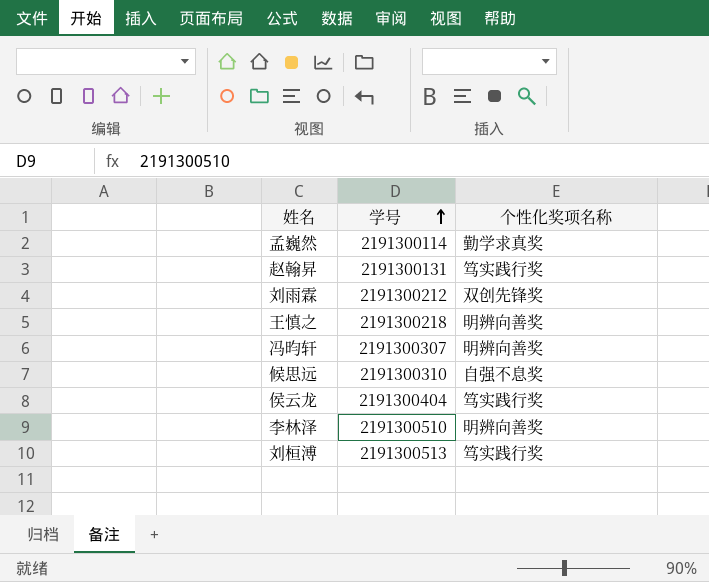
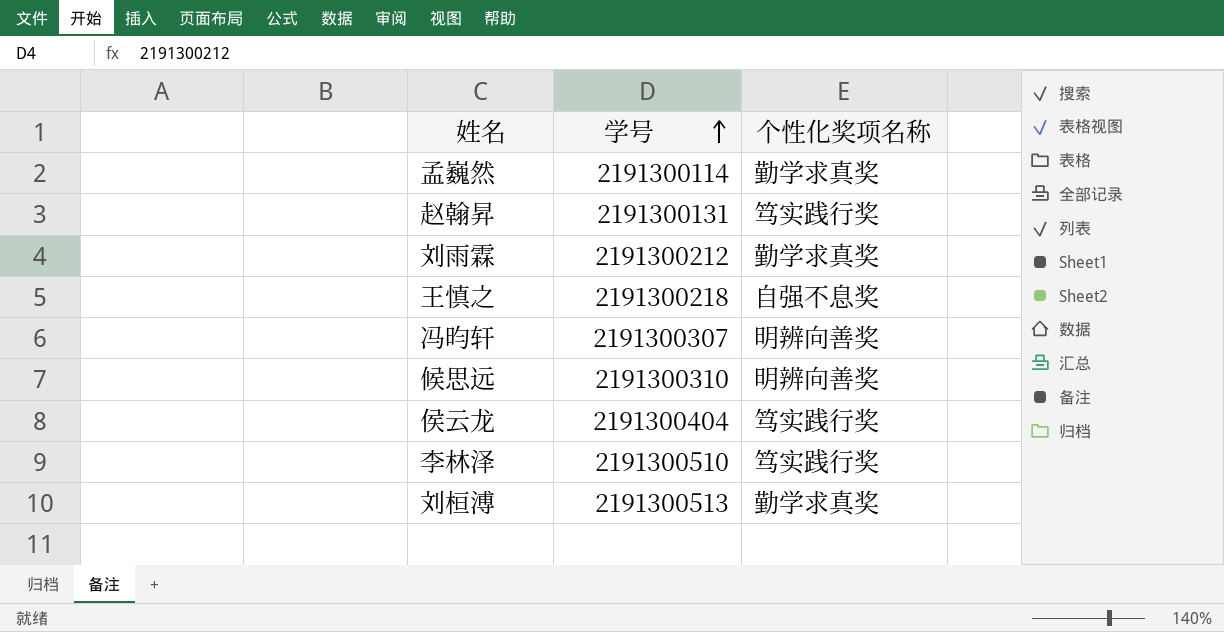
刘雨霖 | 个性化奖项名称: 双创先锋奖 -> 勤学求真奖
王慎之 | 个性化奖项名称: 明辨向善奖 -> 自强不息奖
候思远 | 个性化奖项名称: 自强不息奖 -> 明辨向善奖
李林泽 | 个性化奖项名称: 明辨向善奖 -> 笃实践行奖
刘桓溥 | 个性化奖项名称: 笃实践行奖 -> 勤学求真奖

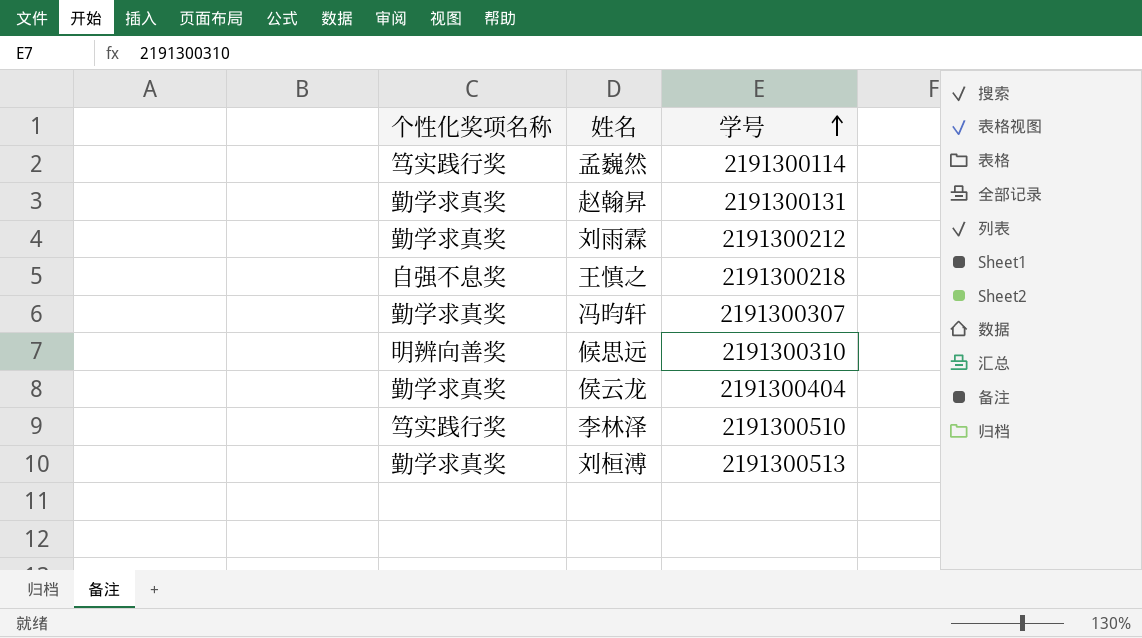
column 个性化奖项名称 | position: 3 -> 1
孟巍然 | 个性化奖项名称: 勤学求真奖 -> 笃实践行奖
赵翰昇 | 个性化奖项名称: 笃实践行奖 -> 勤学求真奖
冯昀轩 | 个性化奖项名称: 明辨向善奖 -> 勤学求真奖
侯云龙 | 个性化奖项名称: 笃实践行奖 -> 勤学求真奖

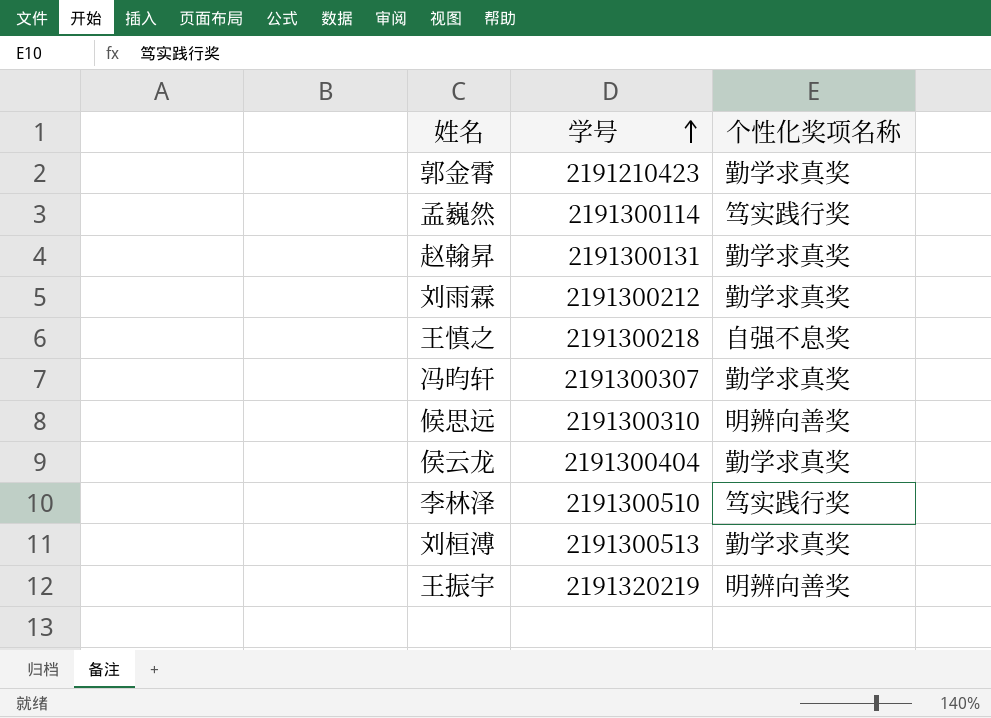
column 个性化奖项名称 | position: 1 -> 3
row 郭金霄: none -> 2191210423 | 勤学求真奖
row 王振宇: none -> 2191320219 | 明辨向善奖

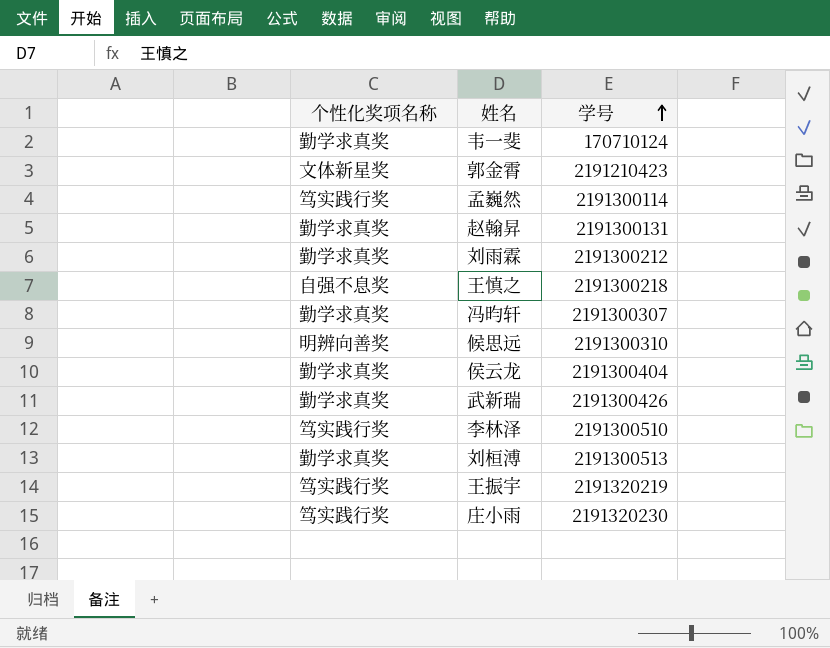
column 个性化奖项名称 | position: 3 -> 1
row 韦一斐: none -> 勤学求真奖 | 170710124
郭金霄 | 个性化奖项名称: 勤学求真奖 -> 文体新星奖
row 武新瑞: none -> 勤学求真奖 | 2191300426
王振宇 | 个性化奖项名称: 明辨向善奖 -> 笃实践行奖
row 庄小雨: none -> 笃实践行奖 | 2191320230

